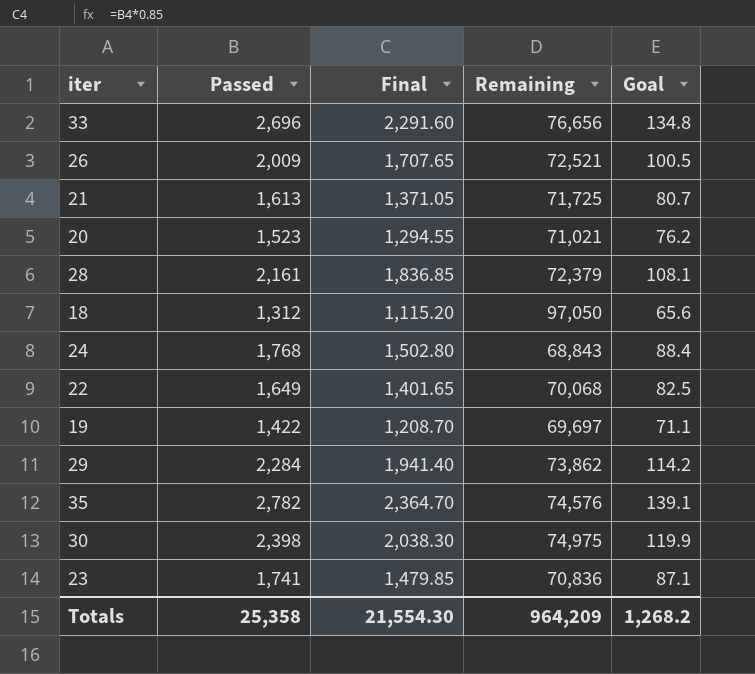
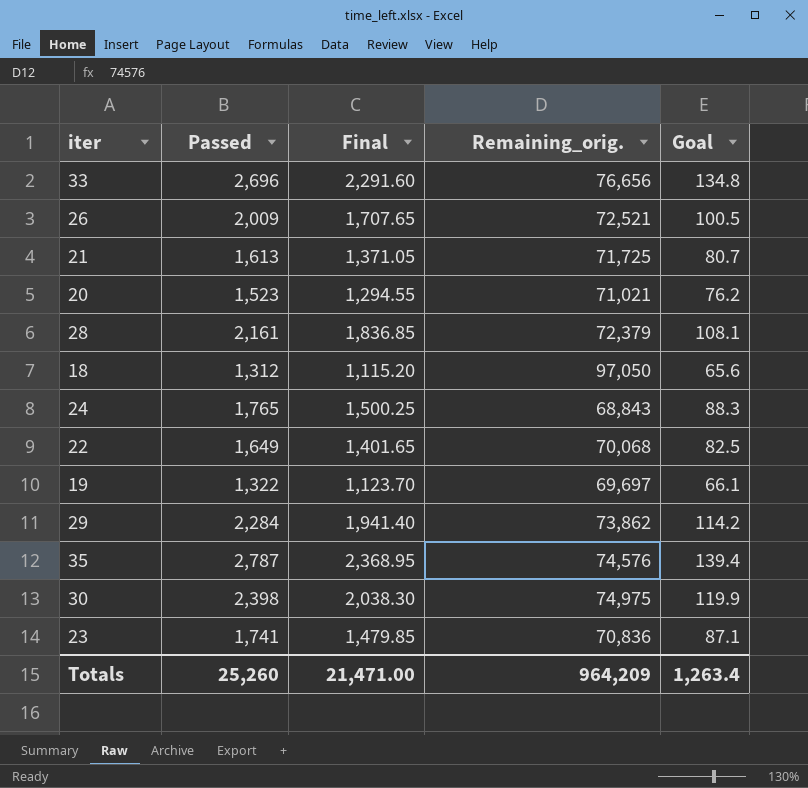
column name: Remaining -> Remaining_orig.
24 | Passed: 1,768 -> 1,765
24 | Final: 1,502.80 -> 1,500.25
24 | Goal: 88.4 -> 88.3
19 | Passed: 1,422 -> 1,322
19 | Final: 1,208.70 -> 1,123.70
19 | Goal: 71.1 -> 66.1
35 | Passed: 2,782 -> 2,787
35 | Final: 2,364.70 -> 2,368.95
35 | Goal: 139.1 -> 139.4
Totals | Passed: 25,358 -> 25,260
Totals | Final: 21,554.30 -> 21,471.00
Totals | Goal: 1,268.2 -> 1,263.4

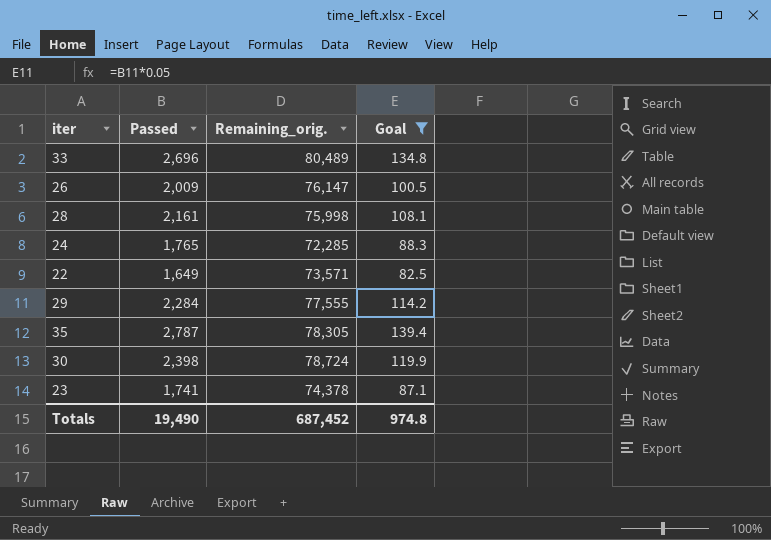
filter: none -> Goal >= 82.5
column Final | formula: [Passed] * 0.85 -> none
33 | Remaining_orig.: 76,656 -> 80,489
26 | Remaining_orig.: 72,521 -> 76,147
28 | Remaining_orig.: 72,379 -> 75,998
24 | Remaining_orig.: 68,843 -> 72,285
22 | Remaining_orig.: 70,068 -> 73,571
29 | Remaining_orig.: 73,862 -> 77,555
35 | Remaining_orig.: 74,576 -> 78,305
30 | Remaining_orig.: 74,975 -> 78,724
23 | Remaining_orig.: 70,836 -> 74,378
Totals | Passed: 25,260 -> 19,490
Totals | Remaining_orig.: 964,209 -> 687,452
Totals | Goal: 1,263.4 -> 974.8

